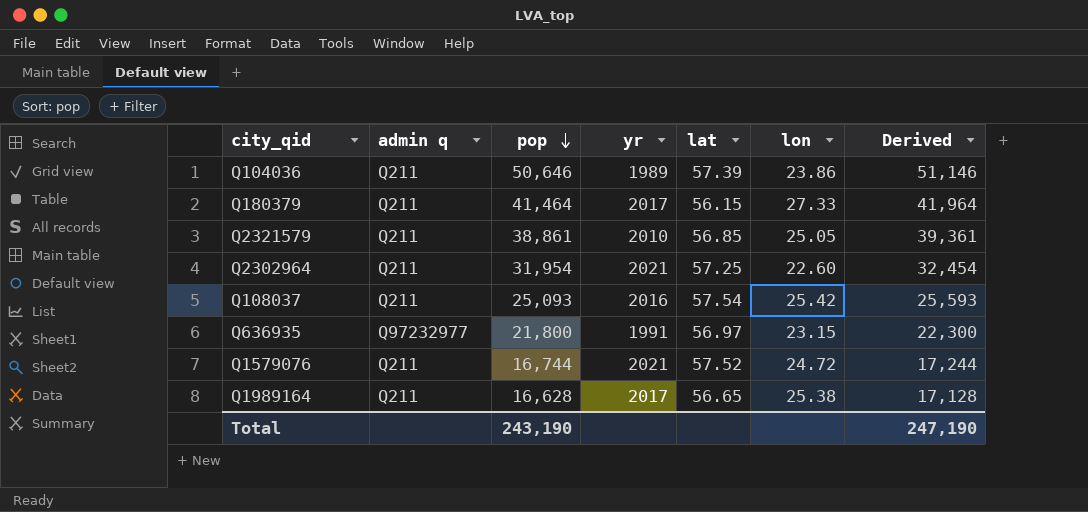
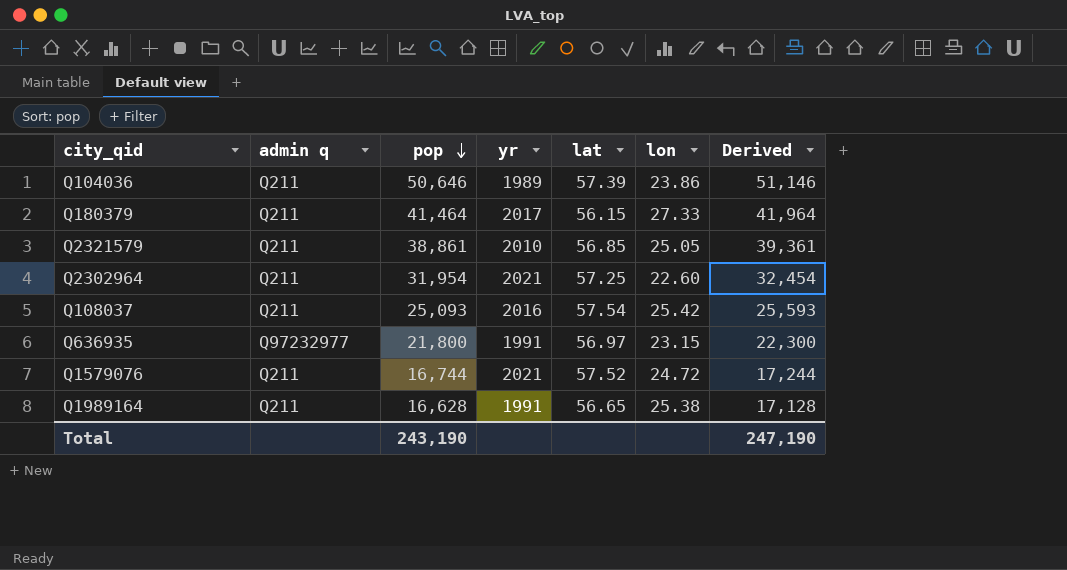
Q1989164 | yr: 2017 -> 1991

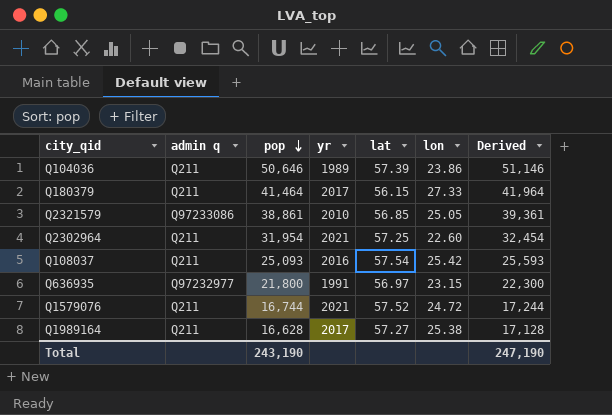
Q2321579 | admin q: Q211 -> Q97233086
Q1989164 | yr: 1991 -> 2017
Q1989164 | lat: 56.65 -> 57.27

